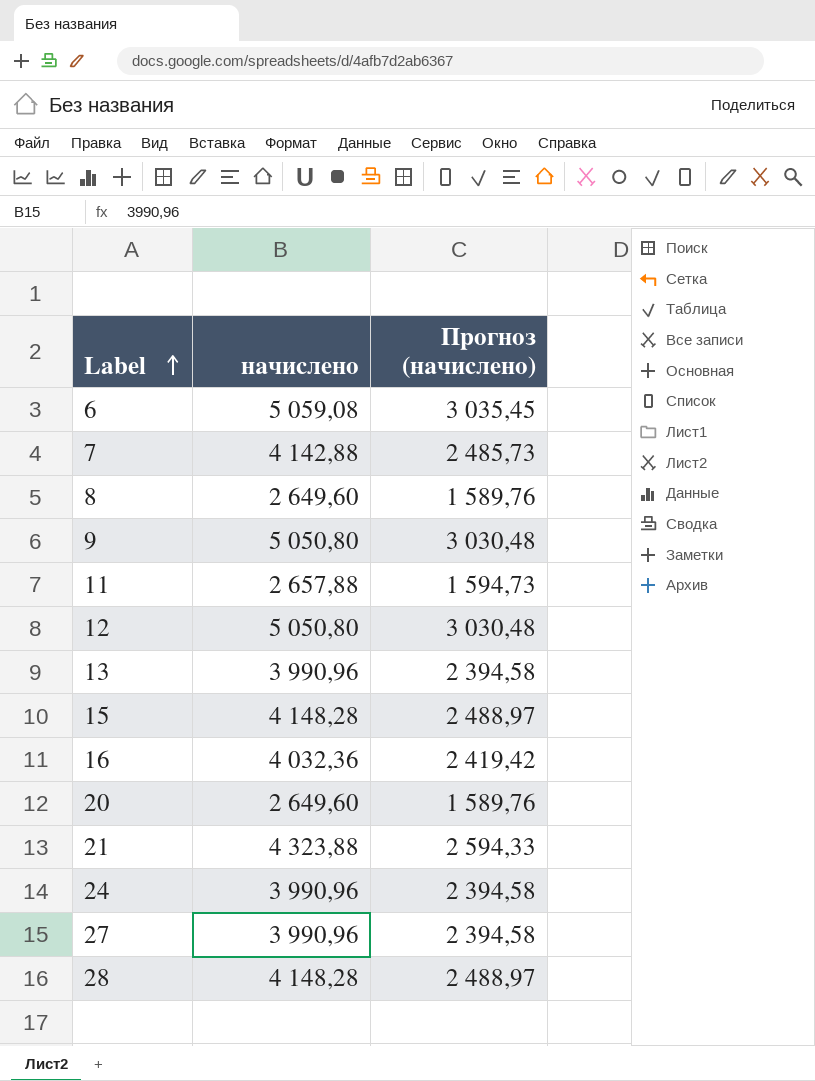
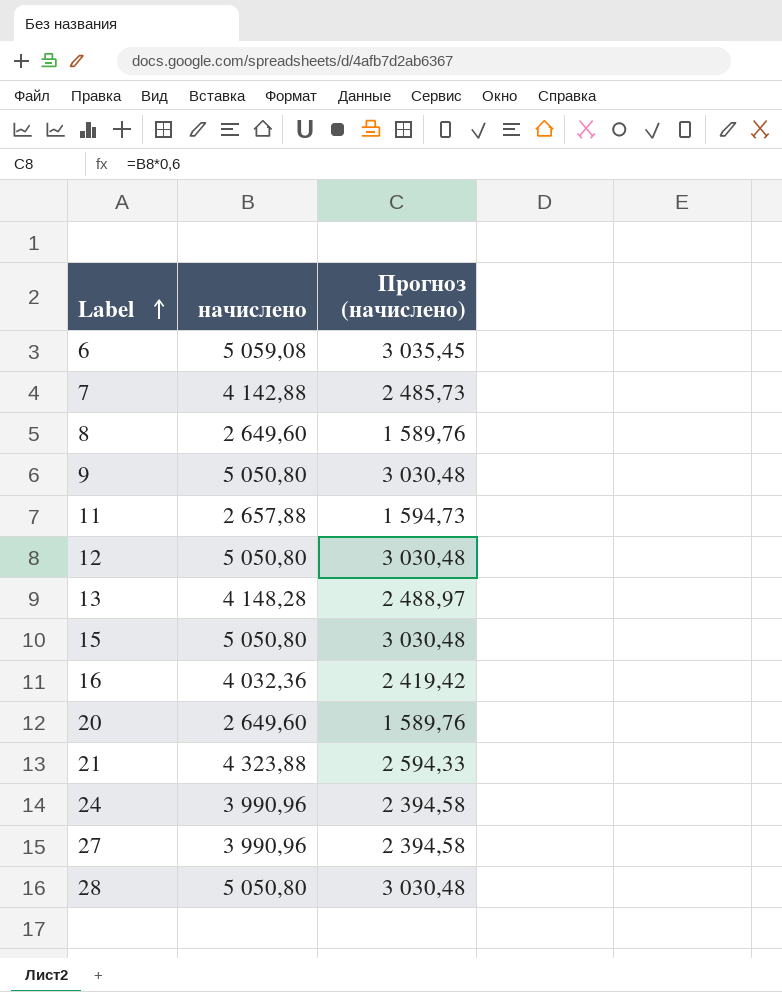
13 | начислено: 3 990,96 -> 4 148,28
13 | Прогноз (начислено): 2 394,58 -> 2 488,97
15 | начислено: 4 148,28 -> 5 050,80
15 | Прогноз (начислено): 2 488,97 -> 3 030,48
28 | начислено: 4 148,28 -> 5 050,80
28 | Прогноз (начислено): 2 488,97 -> 3 030,48

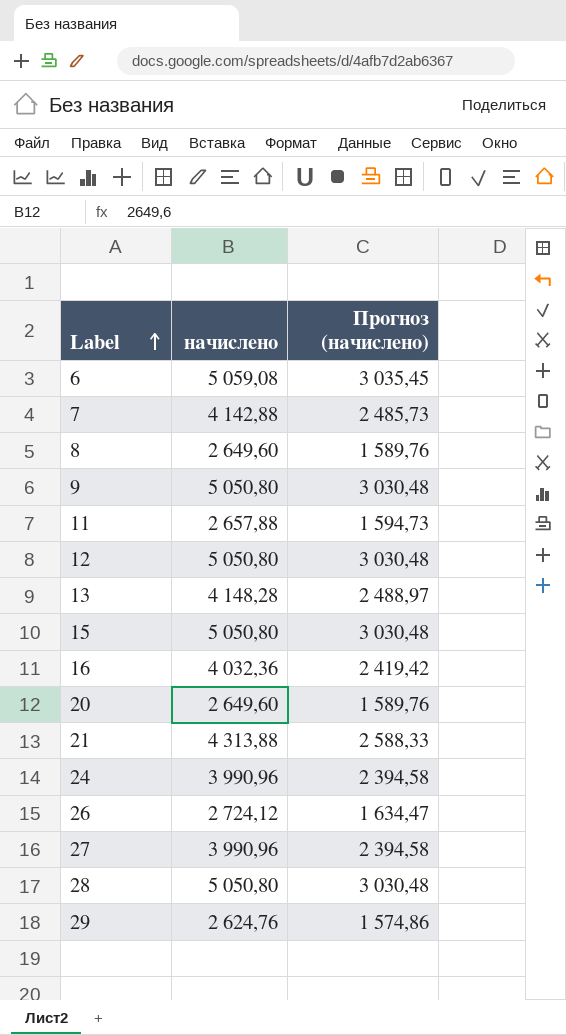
21 | начислено: 4 323,88 -> 4 313,88
21 | Прогноз (начислено): 2 594,33 -> 2 588,33
row 26: none -> 2 724,12 | 1 634,47
row 29: none -> 2 624,76 | 1 574,86

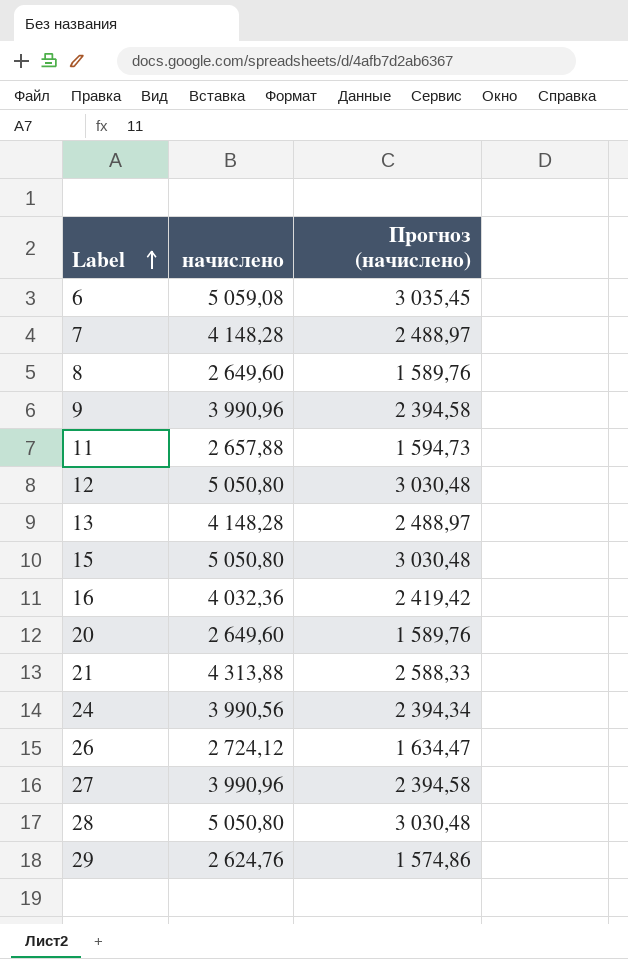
7 | начислено: 4 142,88 -> 4 148,28
7 | Прогноз (начислено): 2 485,73 -> 2 488,97
9 | начислено: 5 050,80 -> 3 990,96
9 | Прогноз (начислено): 3 030,48 -> 2 394,58
24 | начислено: 3 990,96 -> 3 990,56
24 | Прогноз (начислено): 2 394,58 -> 2 394,34

